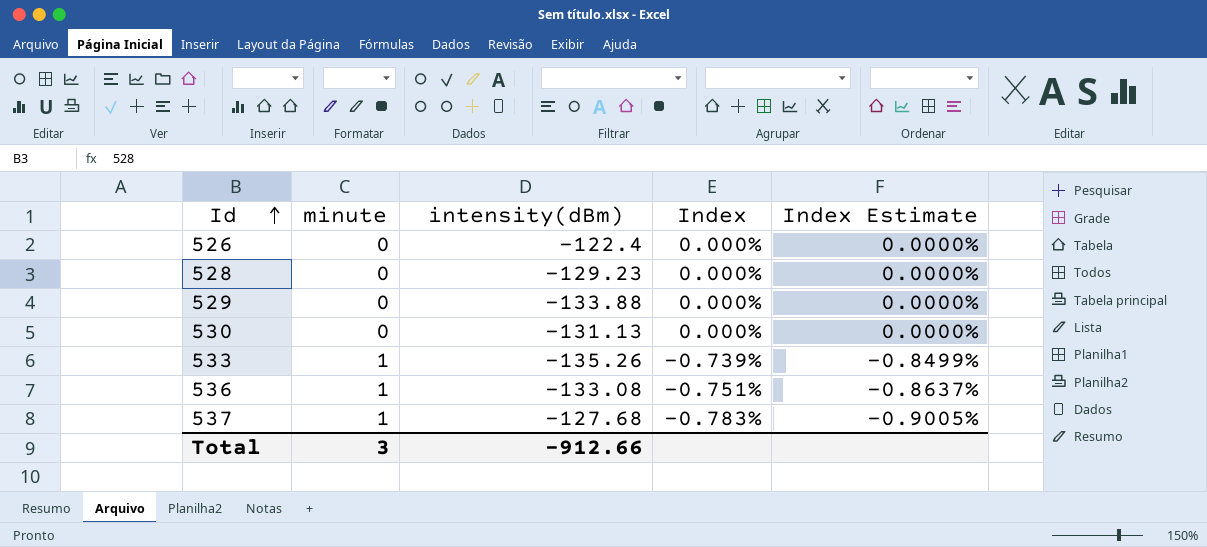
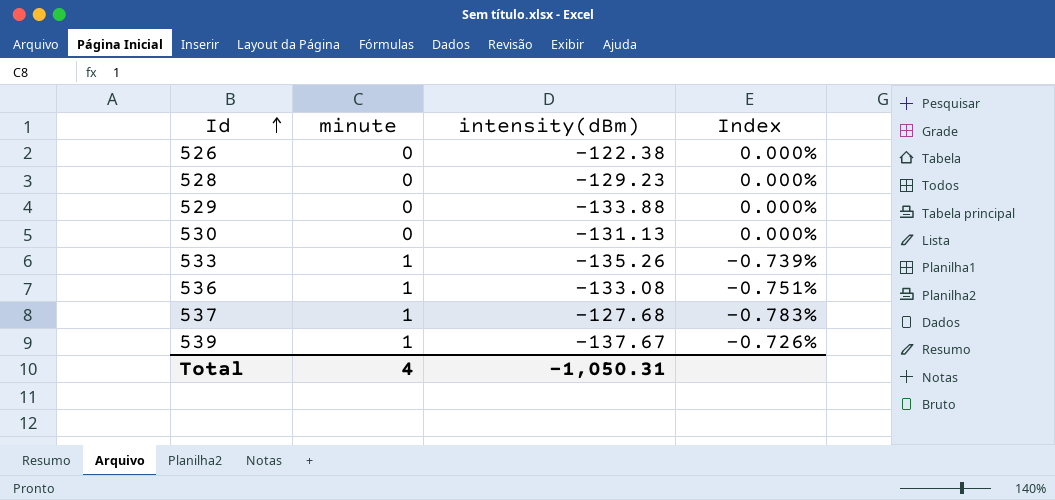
column Index Estimate | formula: [Index] * 1.15 -> none
526 | intensity(dBm): -122.4 -> -122.38
row 539: none -> 1 | -137.67 | -0.726%
Total | minute: 3 -> 4
Total | intensity(dBm): -912.66 -> -1,050.31

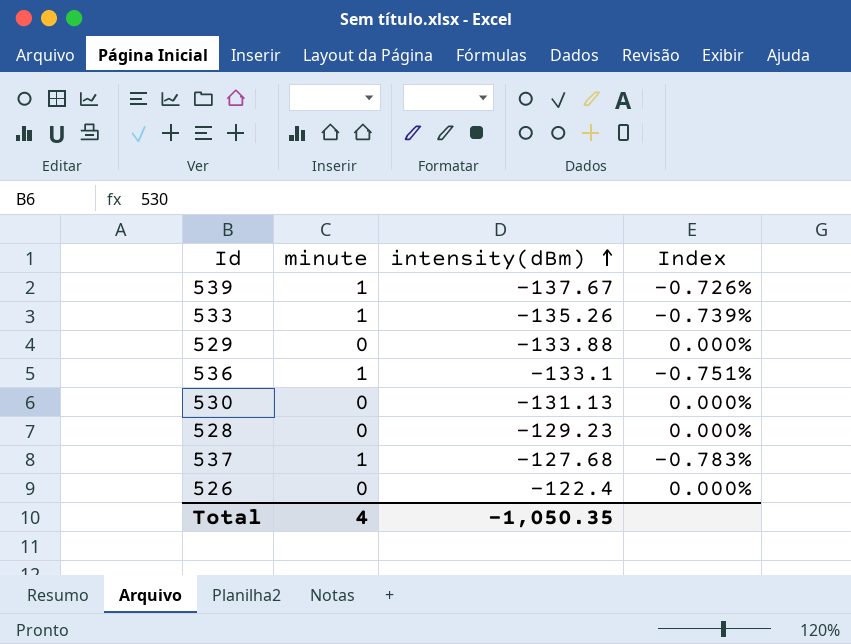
row order: Id ascending -> intensity(dBm) ascending
536 | intensity(dBm): -133.08 -> -133.1
526 | intensity(dBm): -122.38 -> -122.4
Total | intensity(dBm): -1,050.31 -> -1,050.35

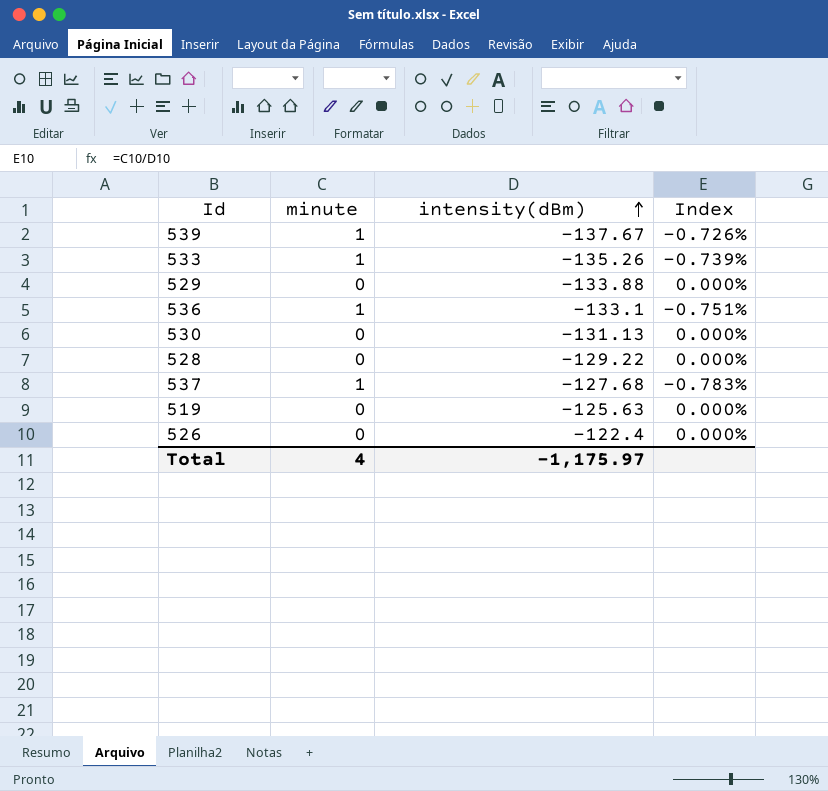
528 | intensity(dBm): -129.23 -> -129.22
row 519: none -> 0 | -125.63 | 0.000%
Total | intensity(dBm): -1,050.35 -> -1,175.97

